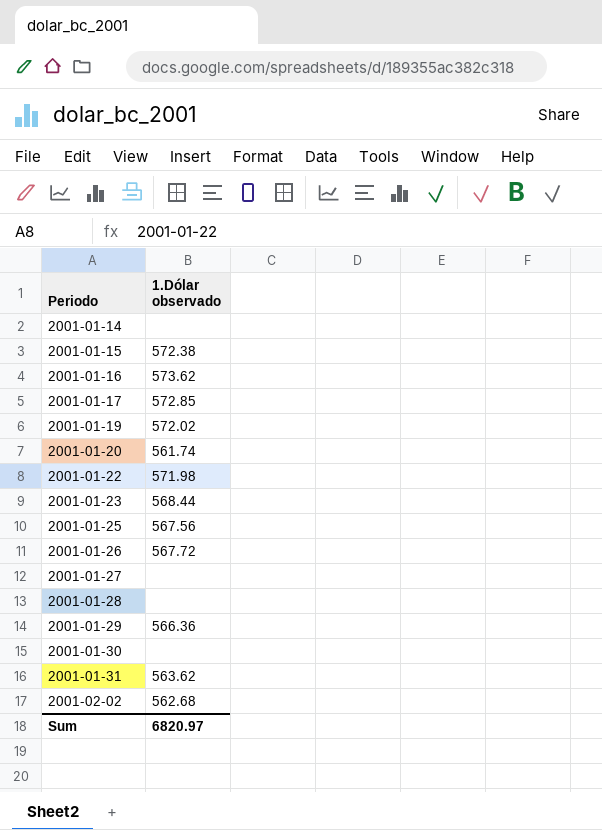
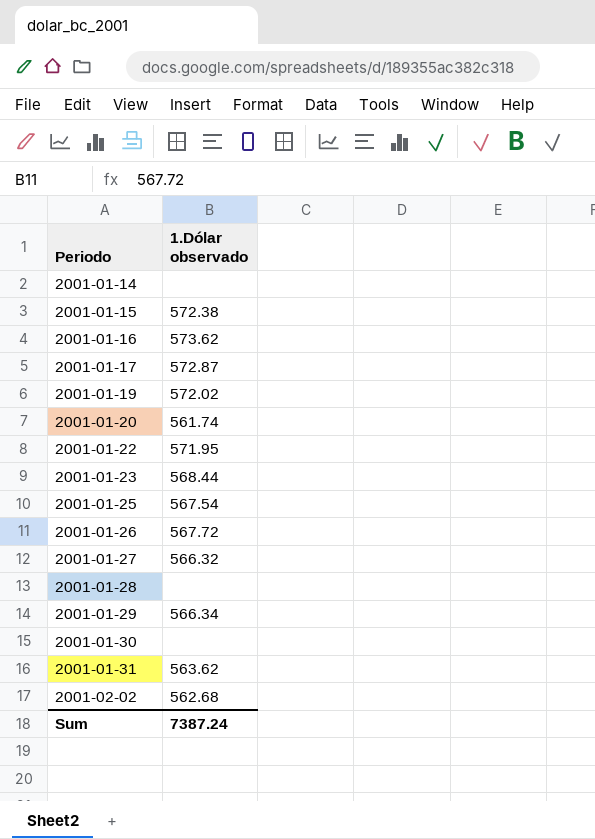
2001-01-17 | 1.Dólar observado: 572.85 -> 572.87
2001-01-22 | 1.Dólar observado: 571.98 -> 571.95
2001-01-25 | 1.Dólar observado: 567.56 -> 567.54
2001-01-27 | 1.Dólar observado: none -> 566.32
2001-01-29 | 1.Dólar observado: 566.36 -> 566.34
Sum | 1.Dólar observado: 6820.97 -> 7387.24

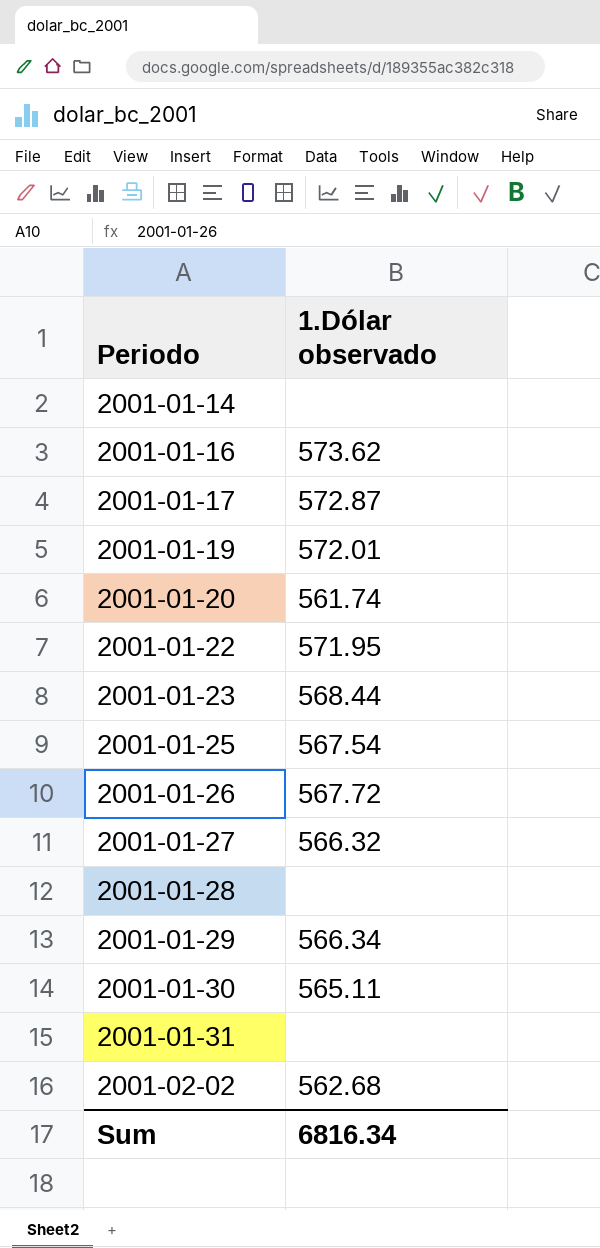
row 2001-01-15: 572.38 -> none
2001-01-19 | 1.Dólar observado: 572.02 -> 572.01
2001-01-30 | 1.Dólar observado: none -> 565.11
2001-01-31 | 1.Dólar observado: 563.62 -> none
Sum | 1.Dólar observado: 7387.24 -> 6816.34

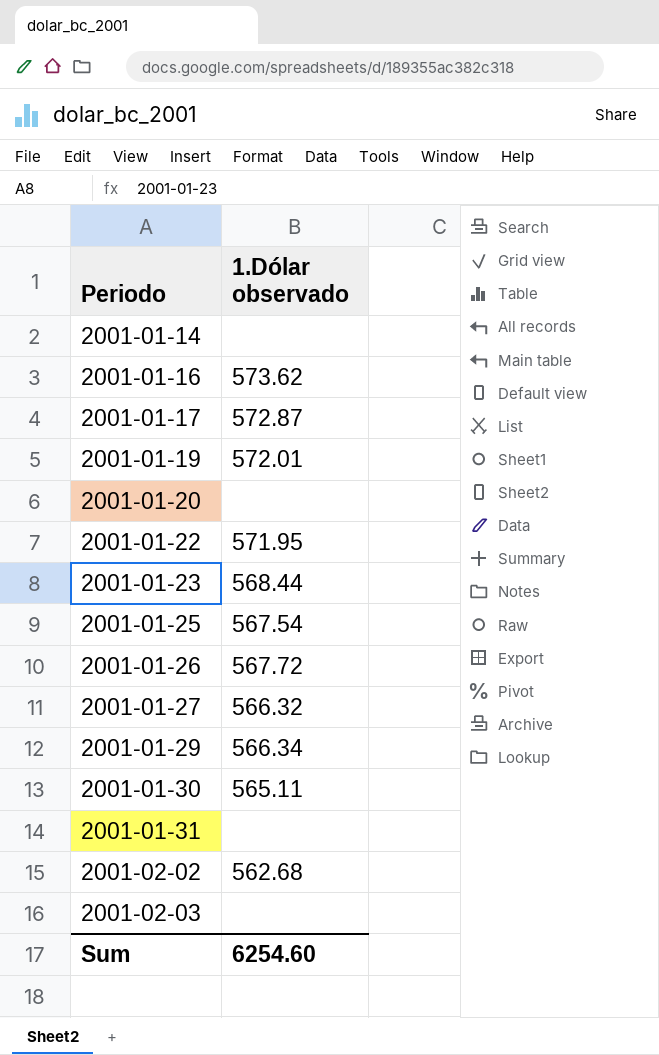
row 2001-01-28: none -> none
2001-01-20 | 1.Dólar observado: 561.74 -> none
row 2001-02-03: none -> none
Sum | 1.Dólar observado: 6816.34 -> 6254.60

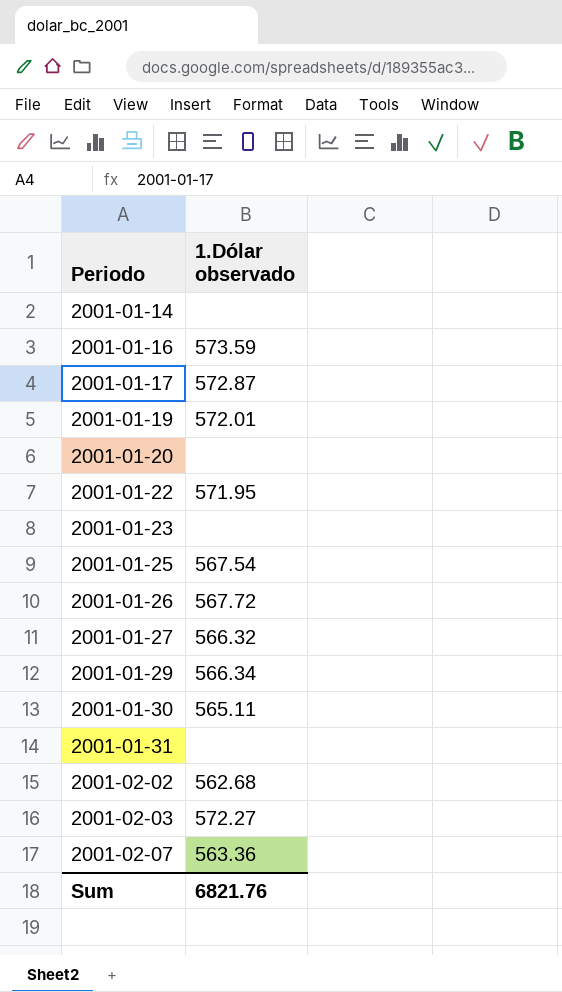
2001-01-16 | 1.Dólar observado: 573.62 -> 573.59
2001-01-23 | 1.Dólar observado: 568.44 -> none
2001-02-03 | 1.Dólar observado: none -> 572.27
row 2001-02-07: none -> 563.36
Sum | 1.Dólar observado: 6254.60 -> 6821.76

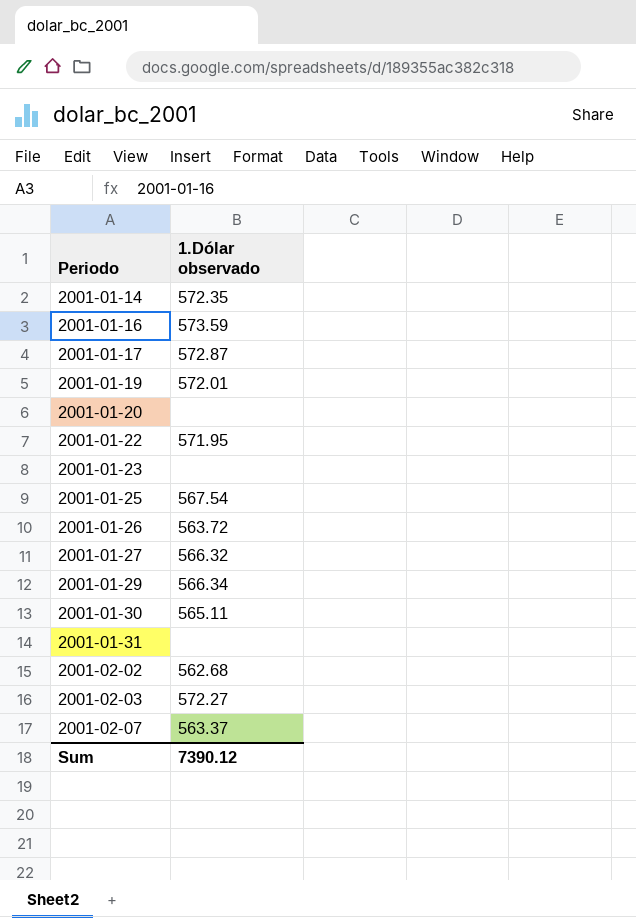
2001-01-14 | 1.Dólar observado: none -> 572.35
2001-01-26 | 1.Dólar observado: 567.72 -> 563.72
2001-02-07 | 1.Dólar observado: 563.36 -> 563.37
Sum | 1.Dólar observado: 6821.76 -> 7390.12

